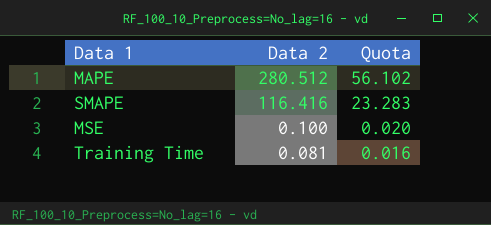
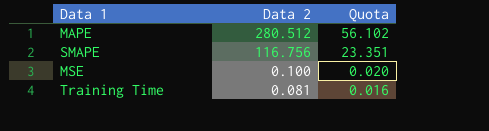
SMAPE | Data 2: 116.416 -> 116.756
SMAPE | Quota: 23.283 -> 23.351

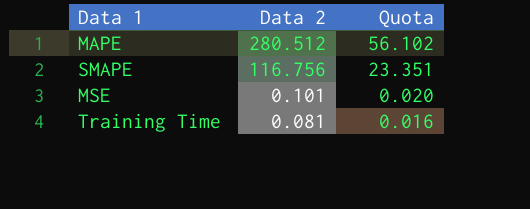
MSE | Data 2: 0.100 -> 0.101

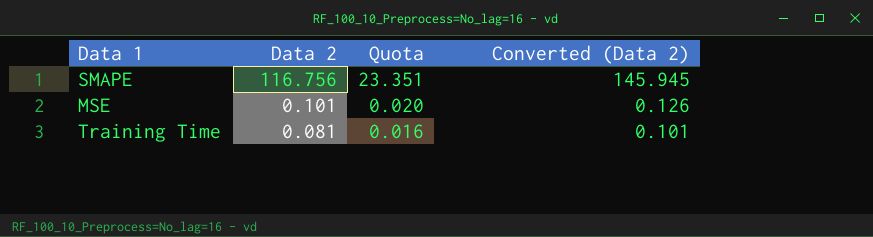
column Converted (Data 2) | formula: none -> [Data 2] * 1.25
row MAPE: 280.512 | 56.102 -> none

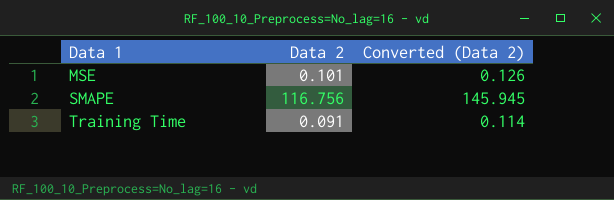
row order: Data 2 descending -> Data 1 ascending
column Quota | formula: [Data 2] * 0.2 -> none
Training Time | Data 2: 0.081 -> 0.091
Training Time | Converted (Data 2): 0.101 -> 0.114

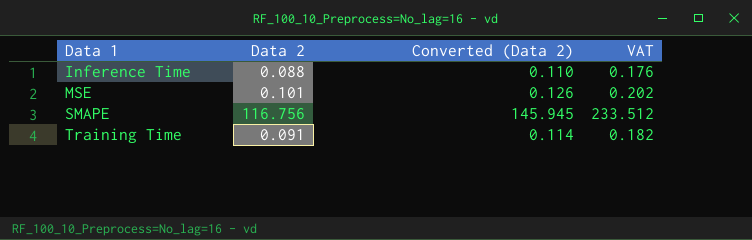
column VAT | formula: none -> [Data 2] * 2
row Inference Time: none -> 0.088 | 0.110 | 0.176

